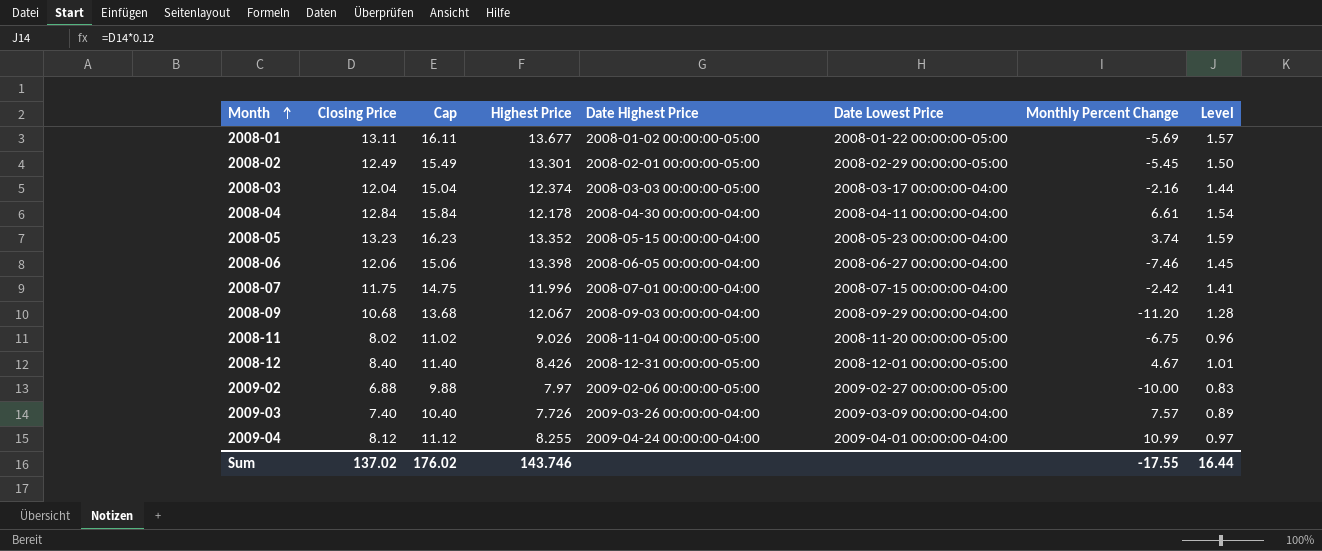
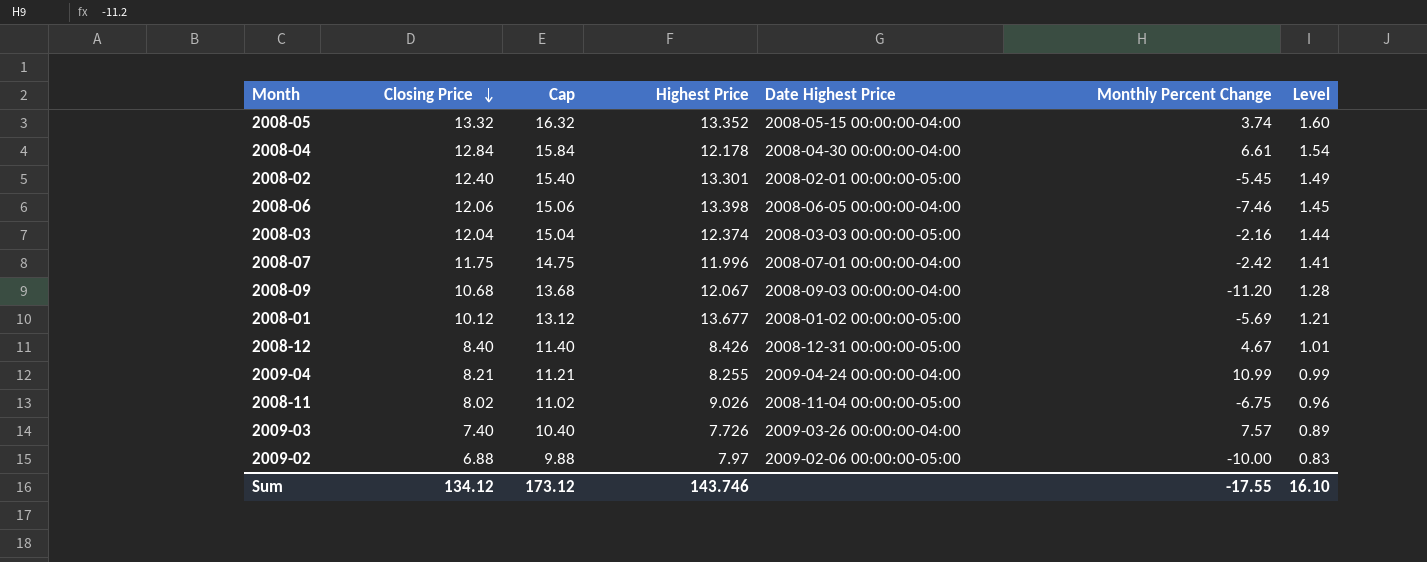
row order: Month ascending -> Closing Price descending
column Date Lowest Price | position: 6 -> none
2008-05 | Closing Price: 13.23 -> 13.32
2008-05 | Cap: 16.23 -> 16.32
2008-05 | Level: 1.59 -> 1.60
2008-02 | Closing Price: 12.49 -> 12.40
2008-02 | Cap: 15.49 -> 15.40
2008-02 | Level: 1.50 -> 1.49
2008-01 | Closing Price: 13.11 -> 10.12
2008-01 | Cap: 16.11 -> 13.12
2008-01 | Level: 1.57 -> 1.21
2009-04 | Closing Price: 8.12 -> 8.21
2009-04 | Cap: 11.12 -> 11.21
2009-04 | Level: 0.97 -> 0.99
Sum | Closing Price: 137.02 -> 134.12
Sum | Cap: 176.02 -> 173.12
Sum | Level: 16.44 -> 16.10

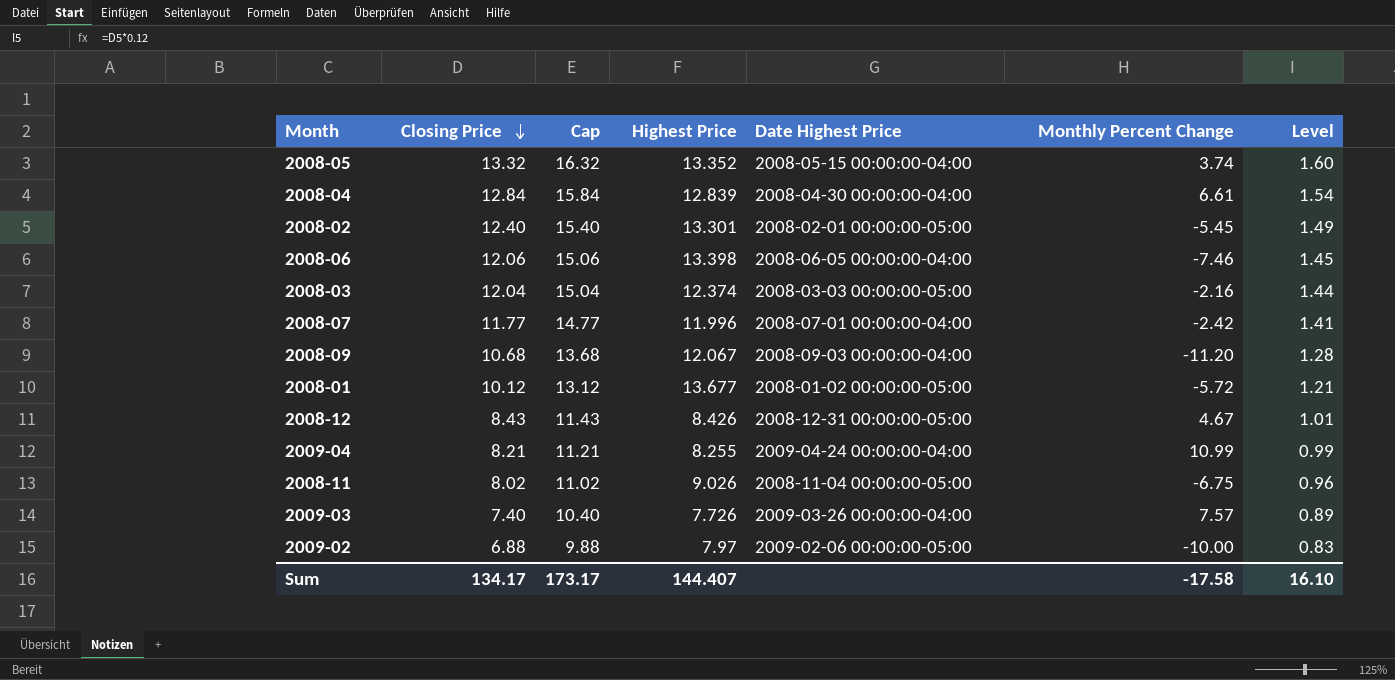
2008-04 | Highest Price: 12.178 -> 12.839
2008-07 | Closing Price: 11.75 -> 11.77
2008-07 | Cap: 14.75 -> 14.77
2008-01 | Monthly Percent Change: -5.69 -> -5.72
2008-12 | Closing Price: 8.40 -> 8.43
2008-12 | Cap: 11.40 -> 11.43
Sum | Closing Price: 134.12 -> 134.17
Sum | Cap: 173.12 -> 173.17
Sum | Highest Price: 143.746 -> 144.407
Sum | Monthly Percent Change: -17.55 -> -17.58

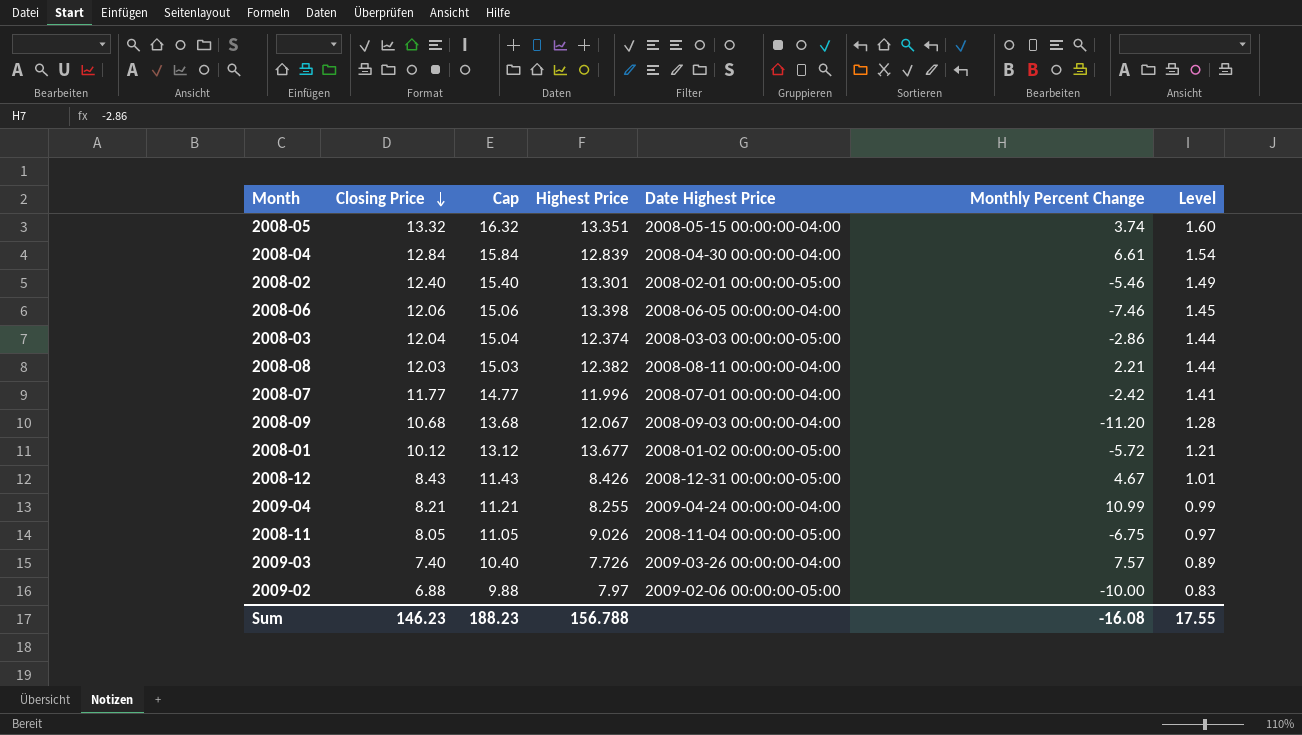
2008-05 | Highest Price: 13.352 -> 13.351
2008-02 | Monthly Percent Change: -5.45 -> -5.46
2008-03 | Monthly Percent Change: -2.16 -> -2.86
row 2008-08: none -> 12.03 | 15.03 | 12.382 | 2008-08-11 00:00:00-04:00 | 2.21 | 1.44
2008-11 | Closing Price: 8.02 -> 8.05
2008-11 | Cap: 11.02 -> 11.05
2008-11 | Level: 0.96 -> 0.97
Sum | Closing Price: 134.17 -> 146.23
Sum | Cap: 173.17 -> 188.23
Sum | Highest Price: 144.407 -> 156.788
Sum | Monthly Percent Change: -17.58 -> -16.08
Sum | Level: 16.10 -> 17.55

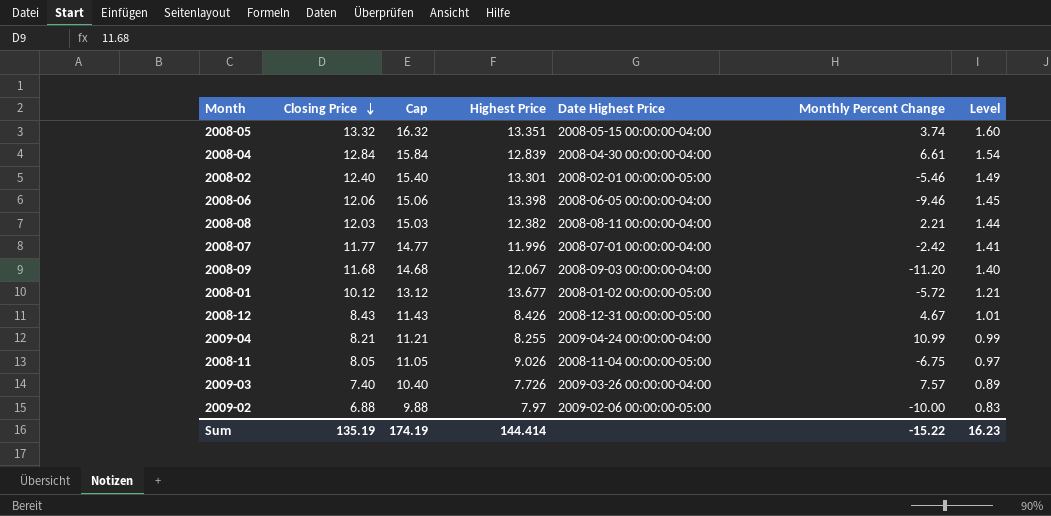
row 2008-03: 12.04 | 15.04 | 12.374 | 2008-03-03 00:00:00-05:00 | -2.86 | 1.44 -> none
2008-06 | Monthly Percent Change: -7.46 -> -9.46
2008-09 | Closing Price: 10.68 -> 11.68
2008-09 | Cap: 13.68 -> 14.68
2008-09 | Level: 1.28 -> 1.40
Sum | Closing Price: 146.23 -> 135.19
Sum | Cap: 188.23 -> 174.19
Sum | Highest Price: 156.788 -> 144.414
Sum | Monthly Percent Change: -16.08 -> -15.22
Sum | Level: 17.55 -> 16.23

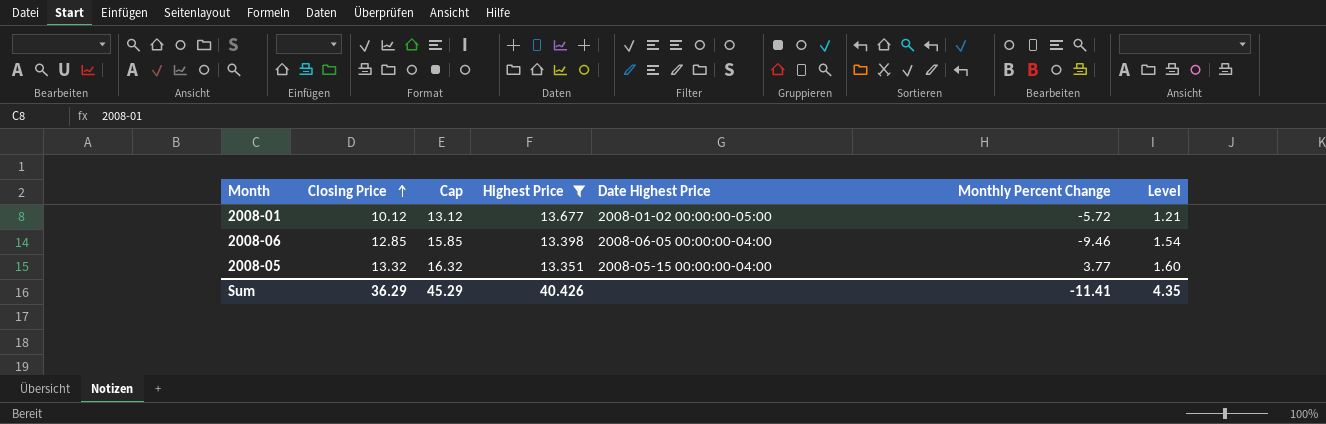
filter: none -> Highest Price >= 13.351
row order: Closing Price descending -> Closing Price ascending
2008-06 | Closing Price: 12.06 -> 12.85
2008-06 | Cap: 15.06 -> 15.85
2008-06 | Level: 1.45 -> 1.54
2008-05 | Monthly Percent Change: 3.74 -> 3.77
Sum | Closing Price: 135.19 -> 36.29
Sum | Cap: 174.19 -> 45.29
Sum | Highest Price: 144.414 -> 40.426
Sum | Monthly Percent Change: -15.22 -> -11.41
Sum | Level: 16.23 -> 4.35

